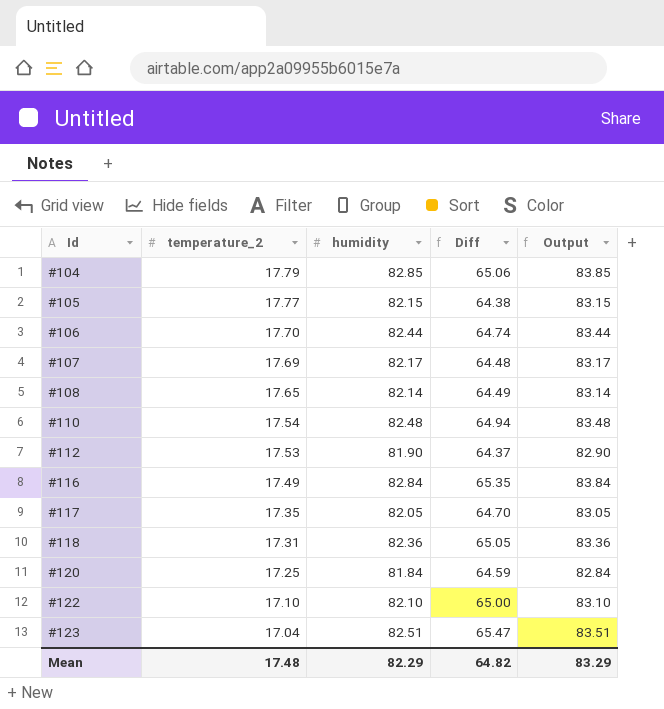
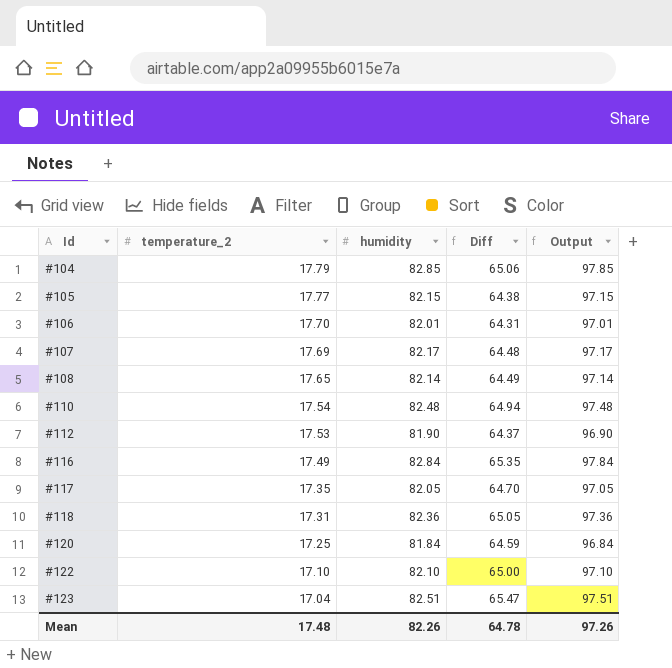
column Output | formula: [humidity] + 1 -> [humidity] + 15
#106 | humidity: 82.44 -> 82.01
#106 | Diff: 64.74 -> 64.31
Mean | humidity: 82.29 -> 82.26
Mean | Diff: 64.82 -> 64.78
Mean | Output: 83.29 -> 97.26

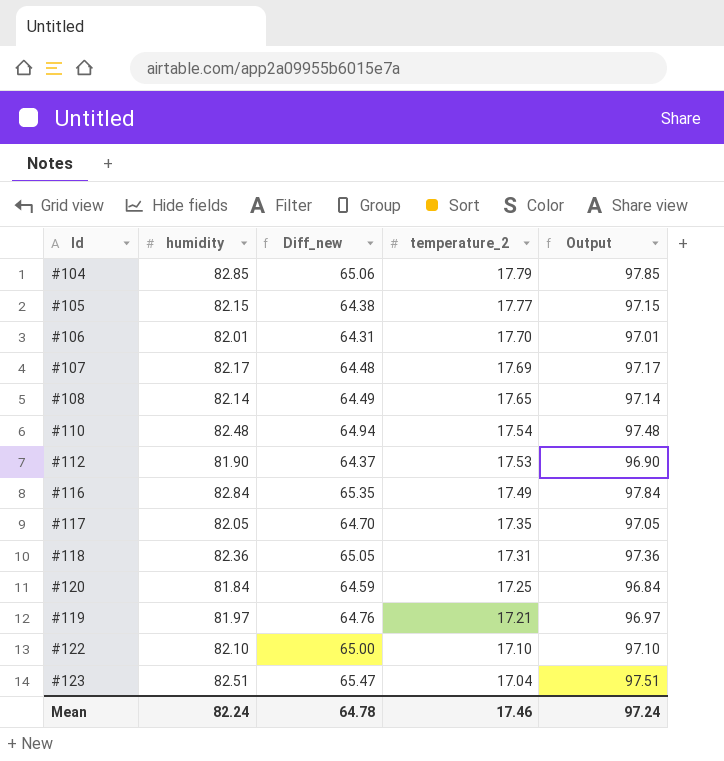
column name: Diff -> Diff_new
column temperature_2 | position: 2 -> 4
row #119: none -> 81.97 | 64.76 | 17.21 | 96.97
Mean | humidity: 82.26 -> 82.24
Mean | temperature_2: 17.48 -> 17.46
Mean | Output: 97.26 -> 97.24

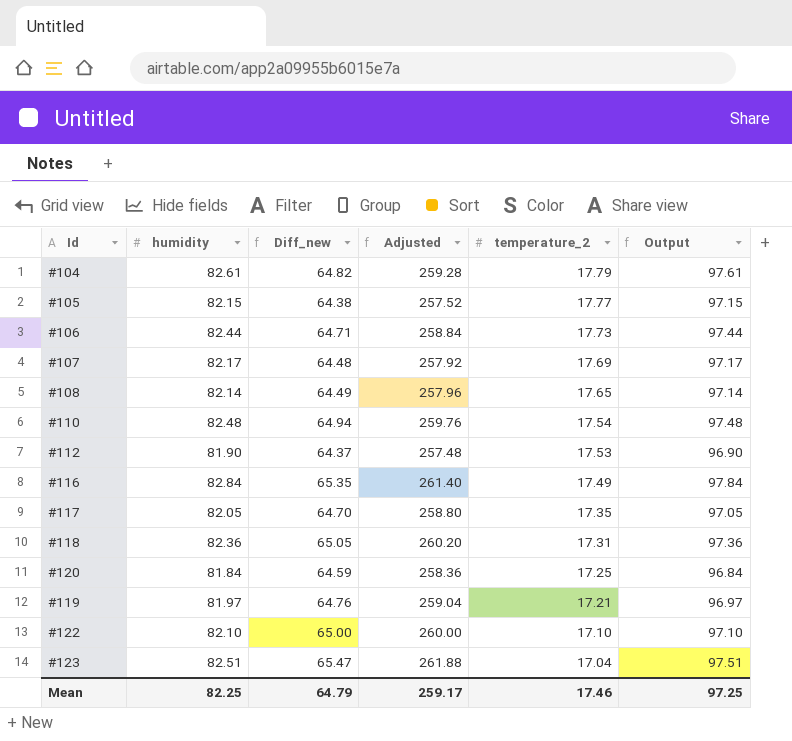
column Adjusted | formula: none -> [Diff_new] * 4
#104 | humidity: 82.85 -> 82.61
#104 | Diff_new: 65.06 -> 64.82
#104 | Output: 97.85 -> 97.61
#106 | humidity: 82.01 -> 82.44
#106 | Diff_new: 64.31 -> 64.71
#106 | temperature_2: 17.70 -> 17.73
#106 | Output: 97.01 -> 97.44
Mean | humidity: 82.24 -> 82.25
Mean | Diff_new: 64.78 -> 64.79
Mean | Output: 97.24 -> 97.25

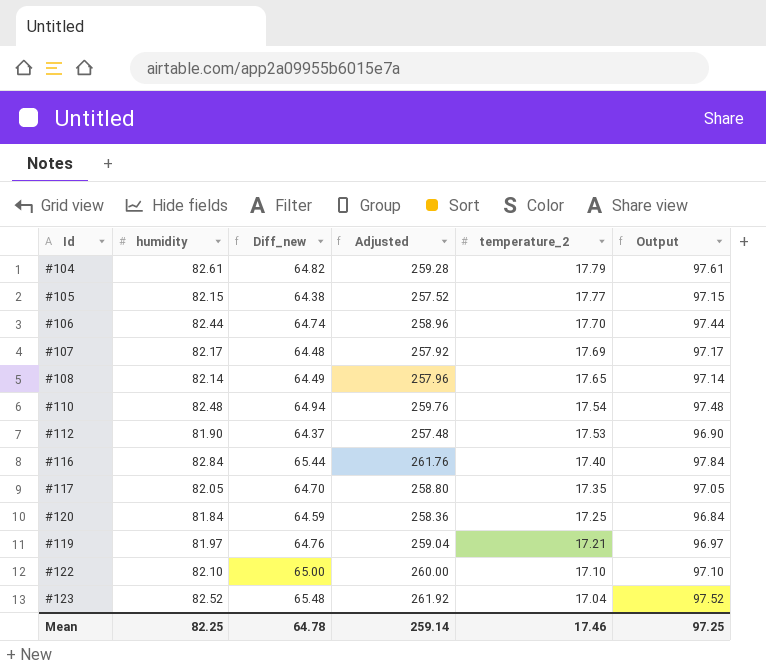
row #118: 82.36 | 65.05 | 260.20 | 17.31 | 97.36 -> none
#106 | Diff_new: 64.71 -> 64.74
#106 | Adjusted: 258.84 -> 258.96
#106 | temperature_2: 17.73 -> 17.70
#116 | Diff_new: 65.35 -> 65.44
#116 | Adjusted: 261.40 -> 261.76
#116 | temperature_2: 17.49 -> 17.40
#123 | humidity: 82.51 -> 82.52
#123 | Diff_new: 65.47 -> 65.48
#123 | Adjusted: 261.88 -> 261.92
#123 | Output: 97.51 -> 97.52
Mean | Diff_new: 64.79 -> 64.78
Mean | Adjusted: 259.17 -> 259.14

